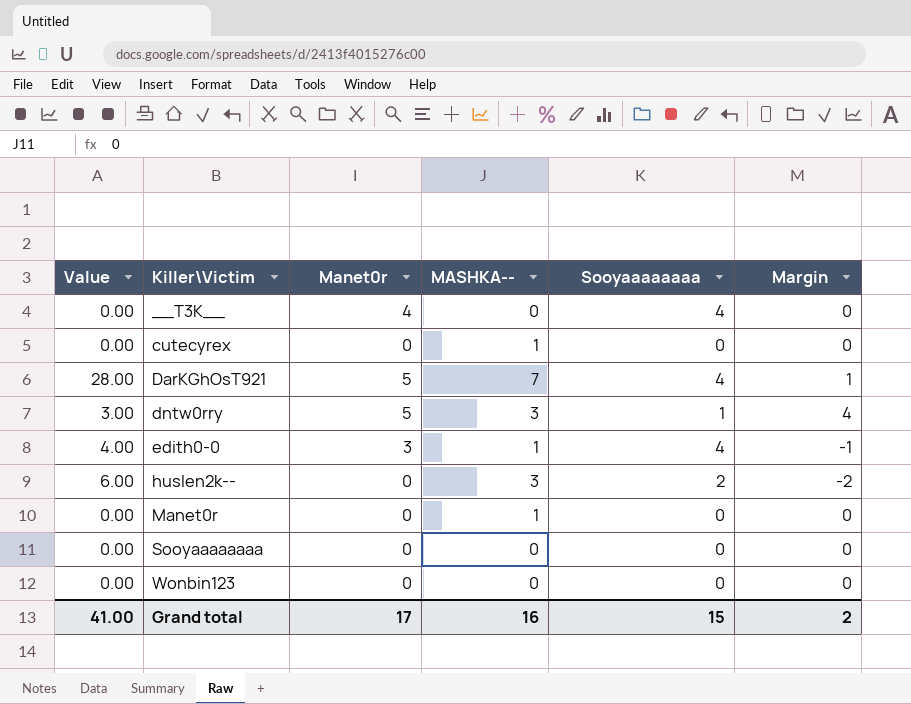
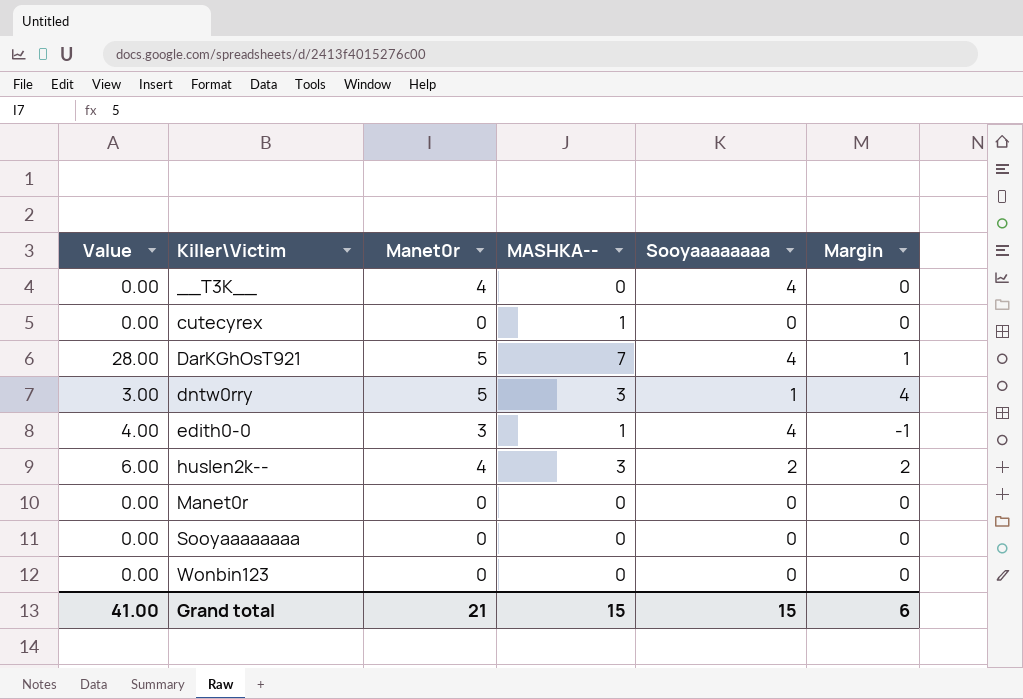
huslen2k-- | Manet0r: 0 -> 4
huslen2k-- | Margin: -2 -> 2
Manet0r | MASHKA--: 1 -> 0
Grand total | Manet0r: 17 -> 21
Grand total | MASHKA--: 16 -> 15
Grand total | Margin: 2 -> 6

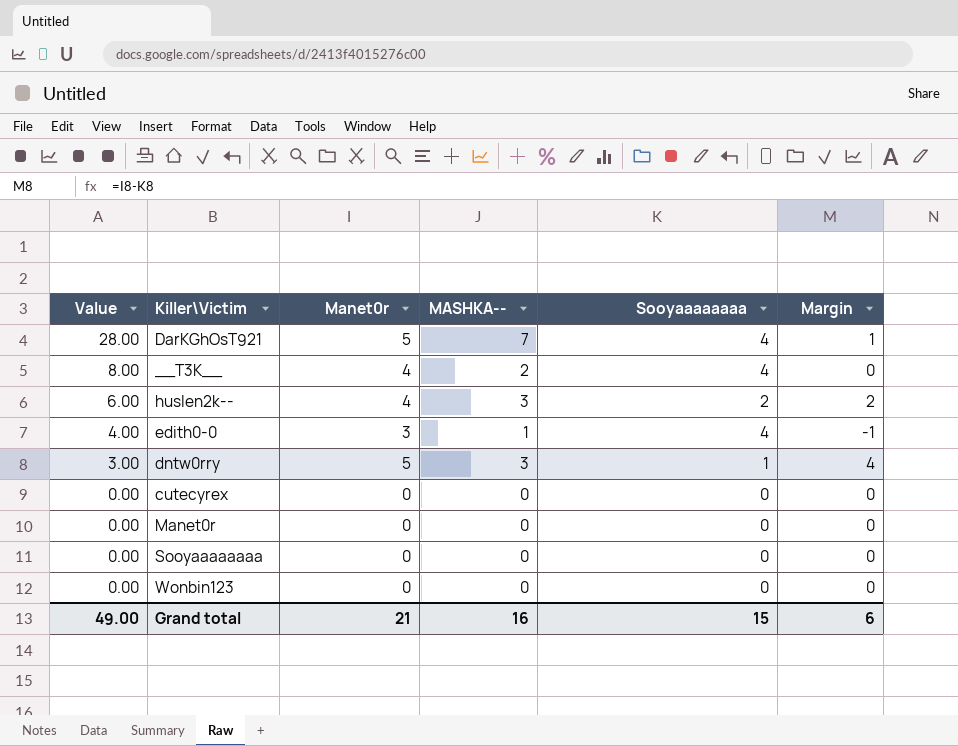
row order: Killer\Victim ascending -> Value descending
__T3K__ | Value: 0.00 -> 8.00
__T3K__ | MASHKA--: 0 -> 2
cutecyrex | MASHKA--: 1 -> 0
Grand total | Value: 41.00 -> 49.00
Grand total | MASHKA--: 15 -> 16

